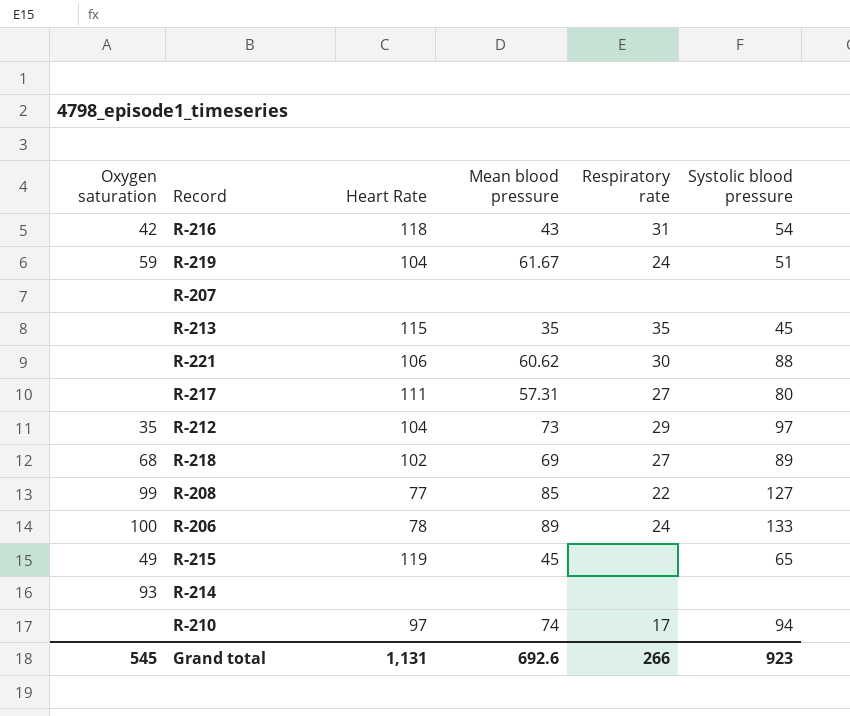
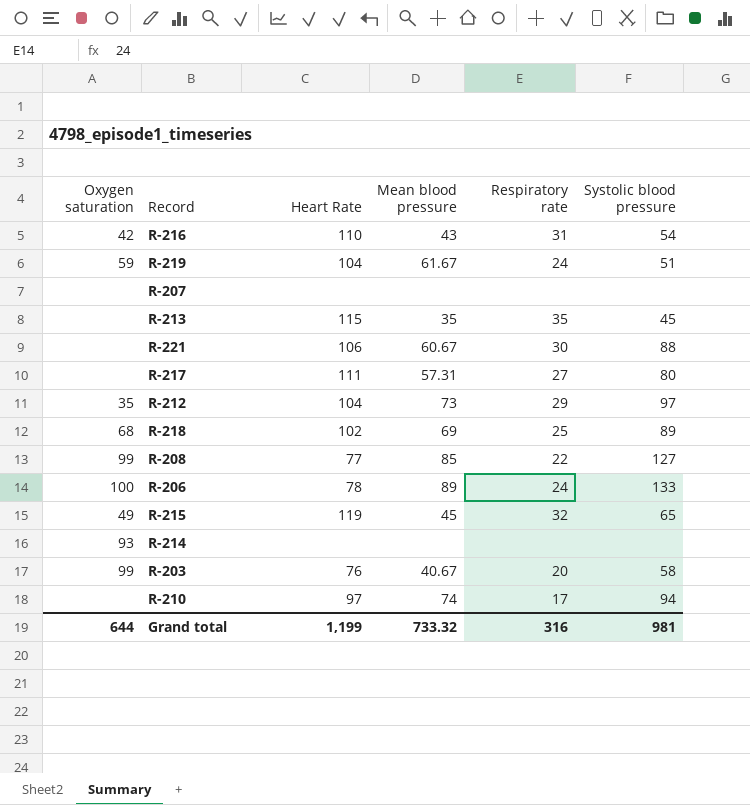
R-216 | Heart Rate: 118 -> 110
R-221 | Mean blood pressure: 60.62 -> 60.67
R-218 | Respiratory rate: 27 -> 25
R-215 | Respiratory rate: none -> 32
row R-203: none -> 99 | 76 | 40.67 | 20 | 58
Grand total | Oxygen saturation: 545 -> 644
Grand total | Heart Rate: 1,131 -> 1,199
Grand total | Mean blood pressure: 692.6 -> 733.32
Grand total | Respiratory rate: 266 -> 316
Grand total | Systolic blood pressure: 923 -> 981

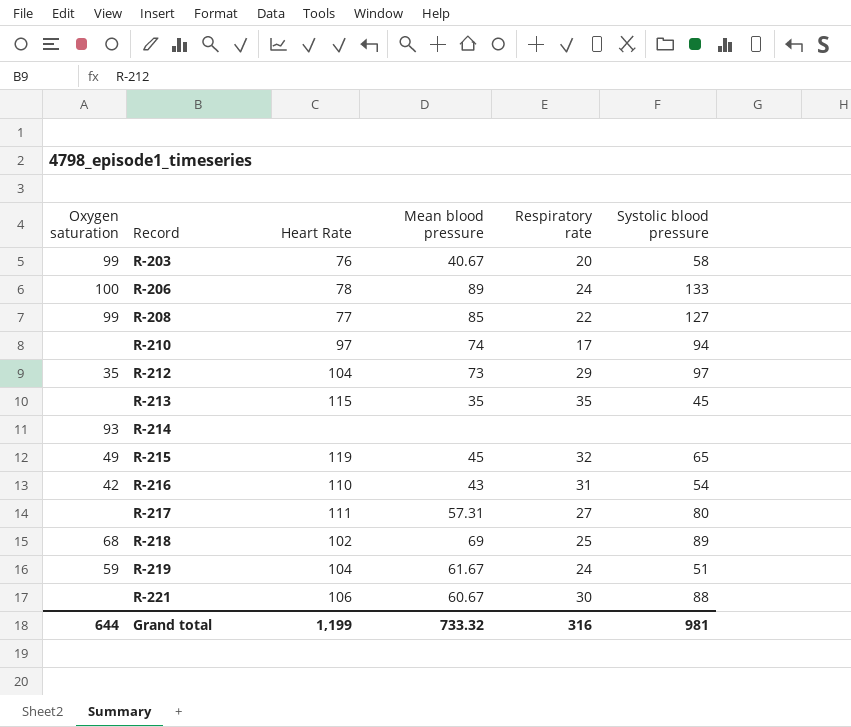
row order: none -> Record ascending
row R-207: none | none | none | none | none -> none

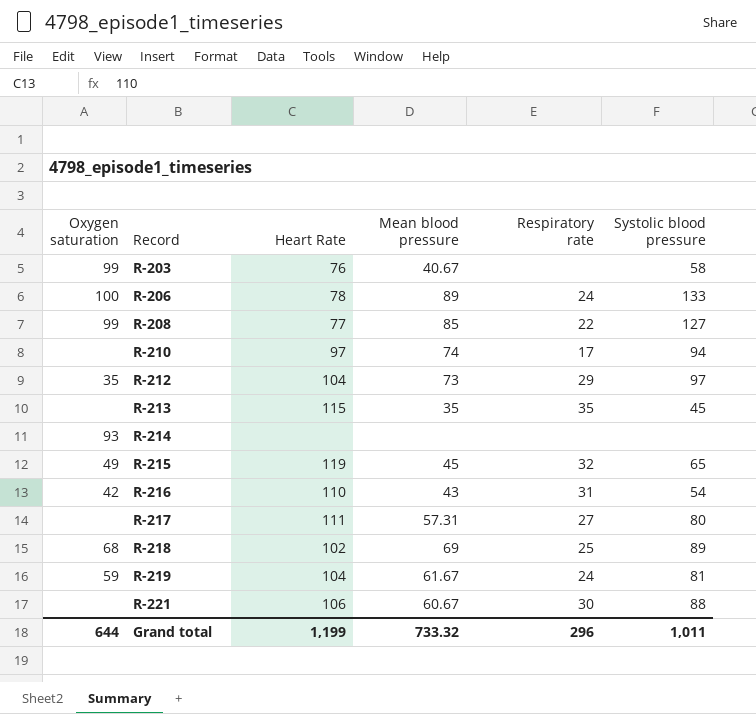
R-203 | Respiratory rate: 20 -> none
R-219 | Systolic blood pressure: 51 -> 81
Grand total | Respiratory rate: 316 -> 296
Grand total | Systolic blood pressure: 981 -> 1,011

